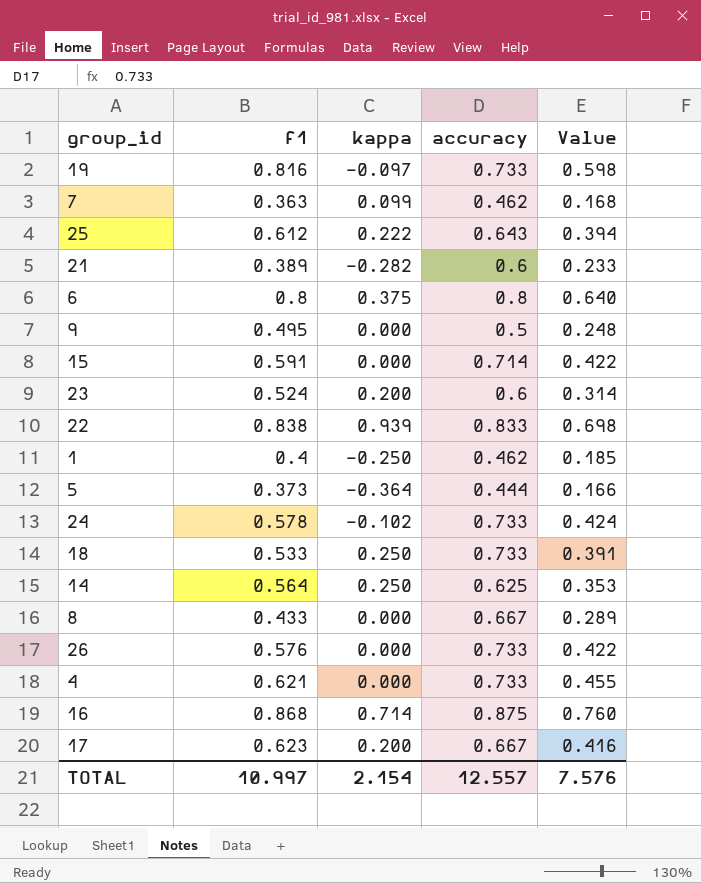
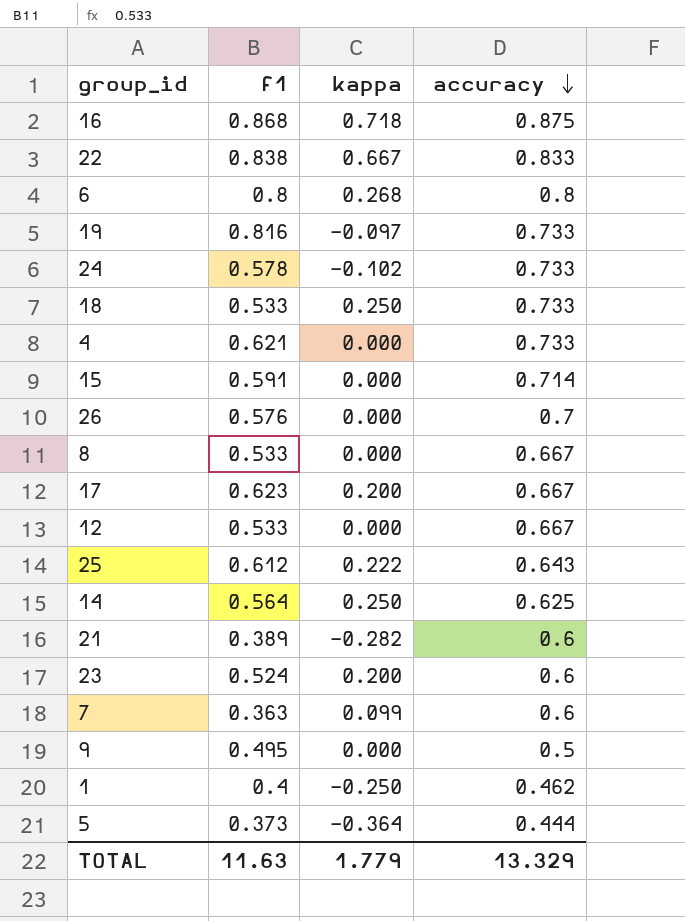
row order: none -> accuracy descending
column Value | formula: [f1] * [accuracy] -> none
16 | kappa: 0.714 -> 0.718
22 | kappa: 0.939 -> 0.667
6 | kappa: 0.375 -> 0.268
26 | accuracy: 0.733 -> 0.7
8 | f1: 0.433 -> 0.533
row 12: none -> 0.533 | 0.000 | 0.667
7 | accuracy: 0.462 -> 0.6
TOTAL | f1: 10.997 -> 11.63
TOTAL | kappa: 2.154 -> 1.779
TOTAL | accuracy: 12.557 -> 13.329

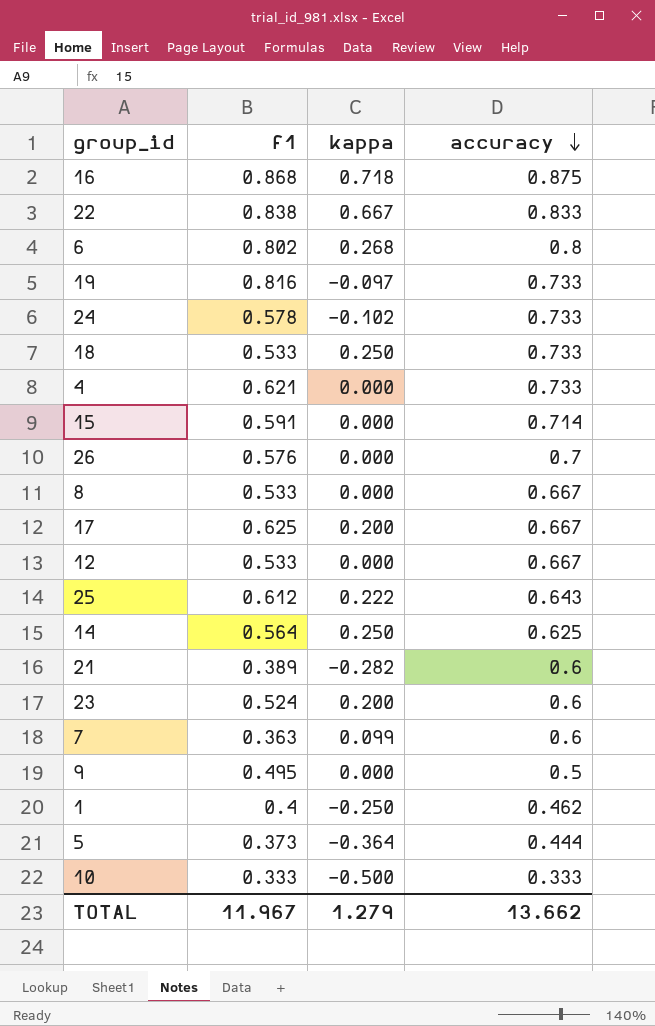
6 | f1: 0.8 -> 0.802
17 | f1: 0.623 -> 0.625
row 10: none -> 0.333 | -0.500 | 0.333
TOTAL | f1: 11.63 -> 11.967
TOTAL | kappa: 1.779 -> 1.279
TOTAL | accuracy: 13.329 -> 13.662

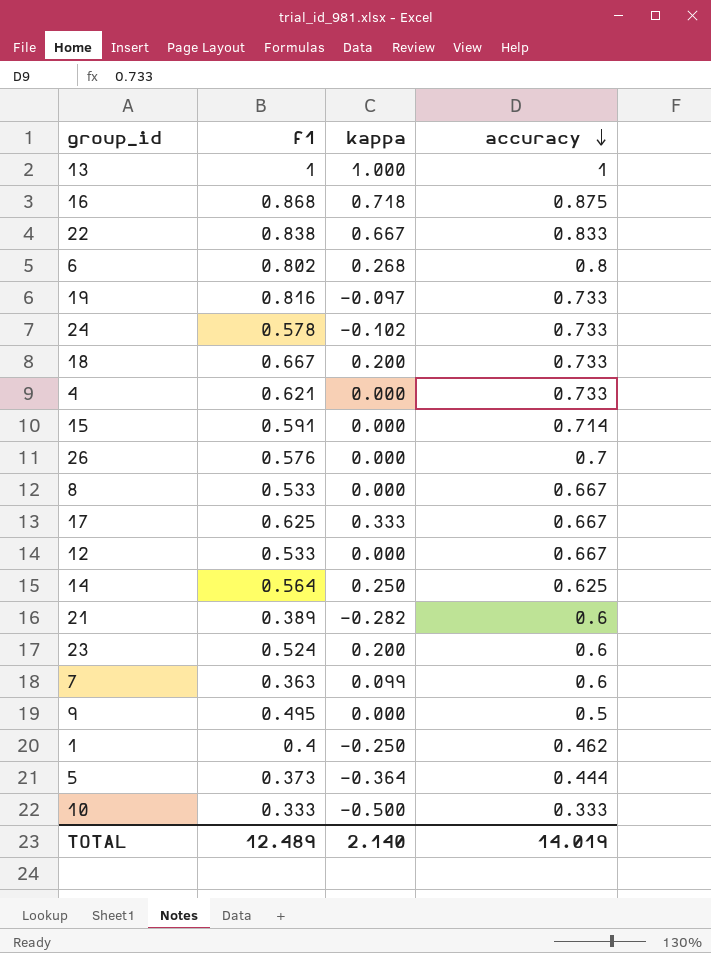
row 25: 0.612 | 0.222 | 0.643 -> none
row 13: none -> 1 | 1.000 | 1
18 | f1: 0.533 -> 0.667
18 | kappa: 0.250 -> 0.200
17 | kappa: 0.200 -> 0.333
TOTAL | f1: 11.967 -> 12.489
TOTAL | kappa: 1.279 -> 2.140
TOTAL | accuracy: 13.662 -> 14.019

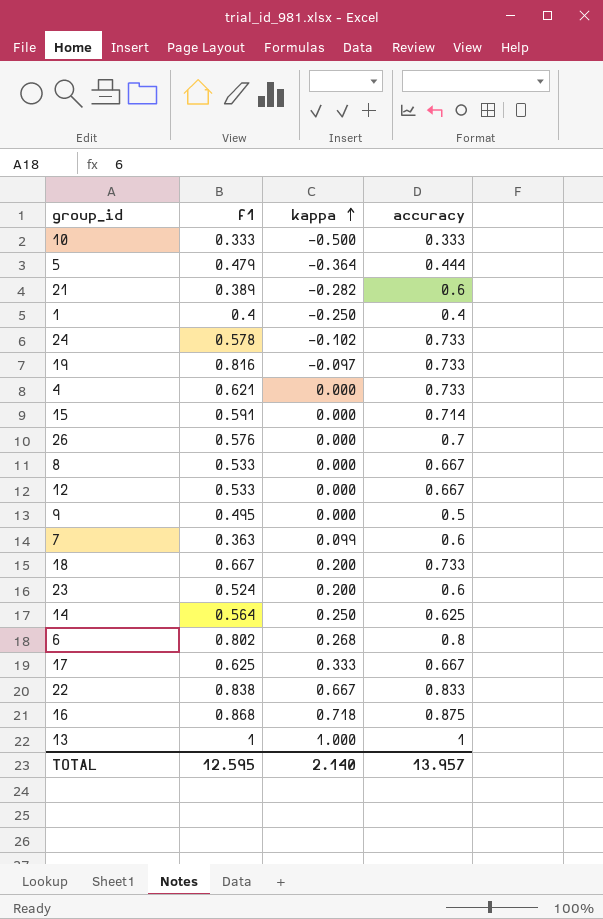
row order: accuracy descending -> kappa ascending
5 | f1: 0.373 -> 0.479
1 | accuracy: 0.462 -> 0.4
TOTAL | f1: 12.489 -> 12.595
TOTAL | accuracy: 14.019 -> 13.957

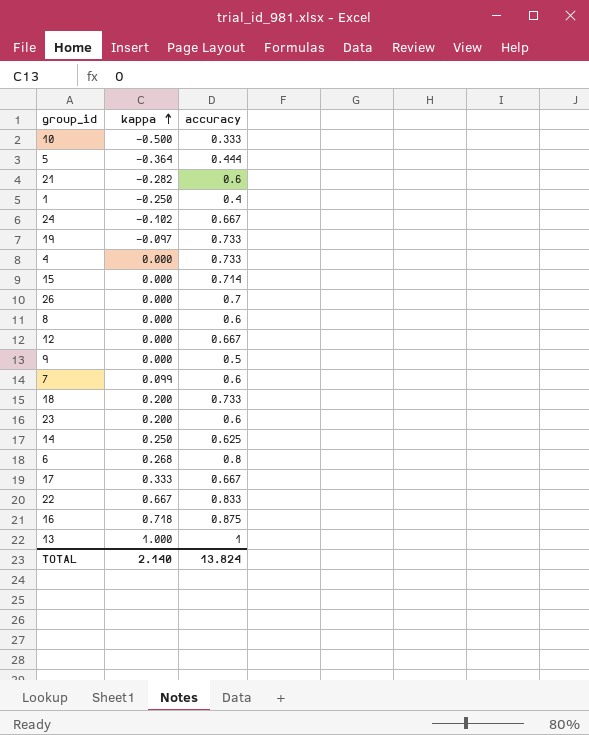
column f1 | position: 2 -> none
24 | accuracy: 0.733 -> 0.667
8 | accuracy: 0.667 -> 0.6
TOTAL | accuracy: 13.957 -> 13.824

